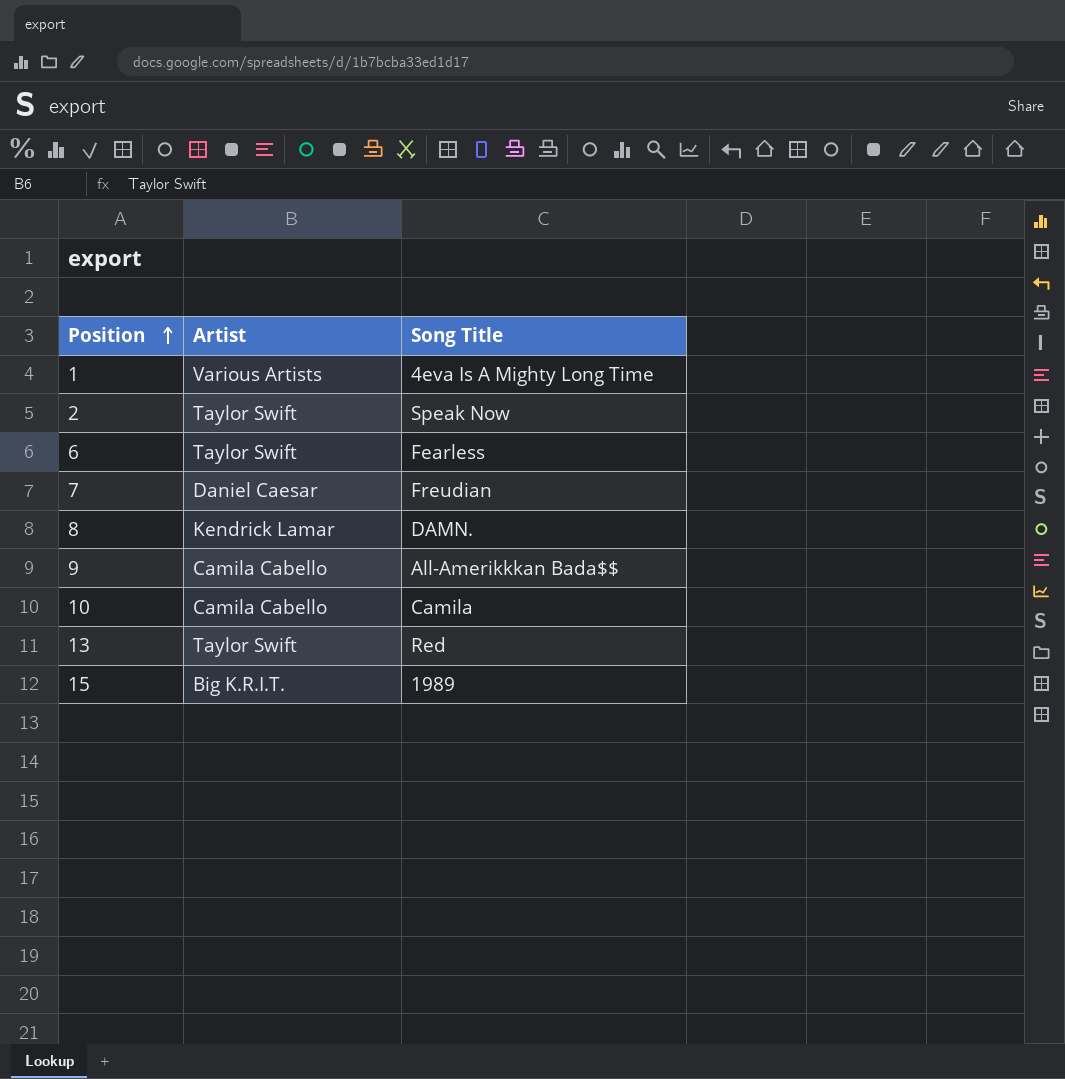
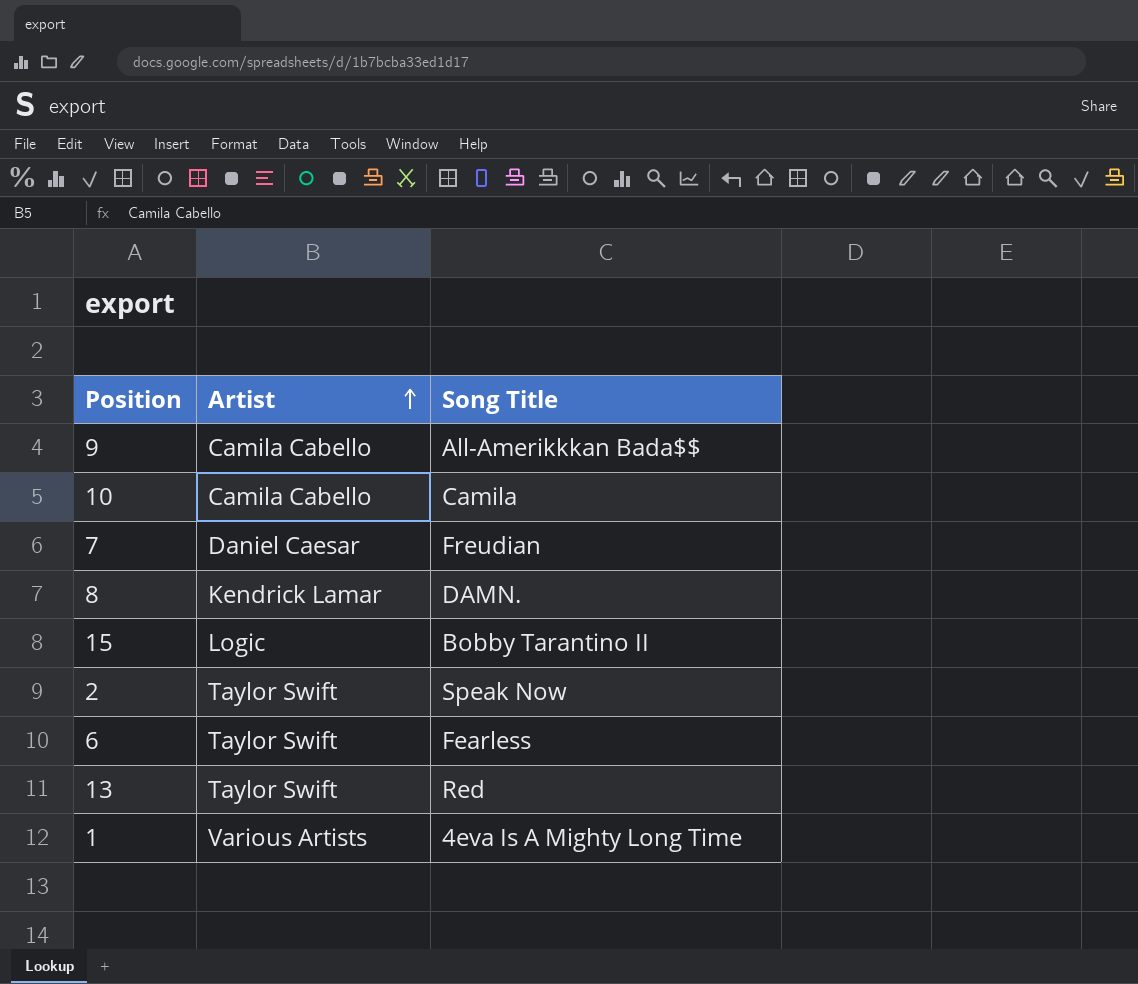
row order: Position ascending -> Artist ascending
15 | Artist: Big K.R.I.T. -> Logic
15 | Song Title: 1989 -> Bobby Tarantino II

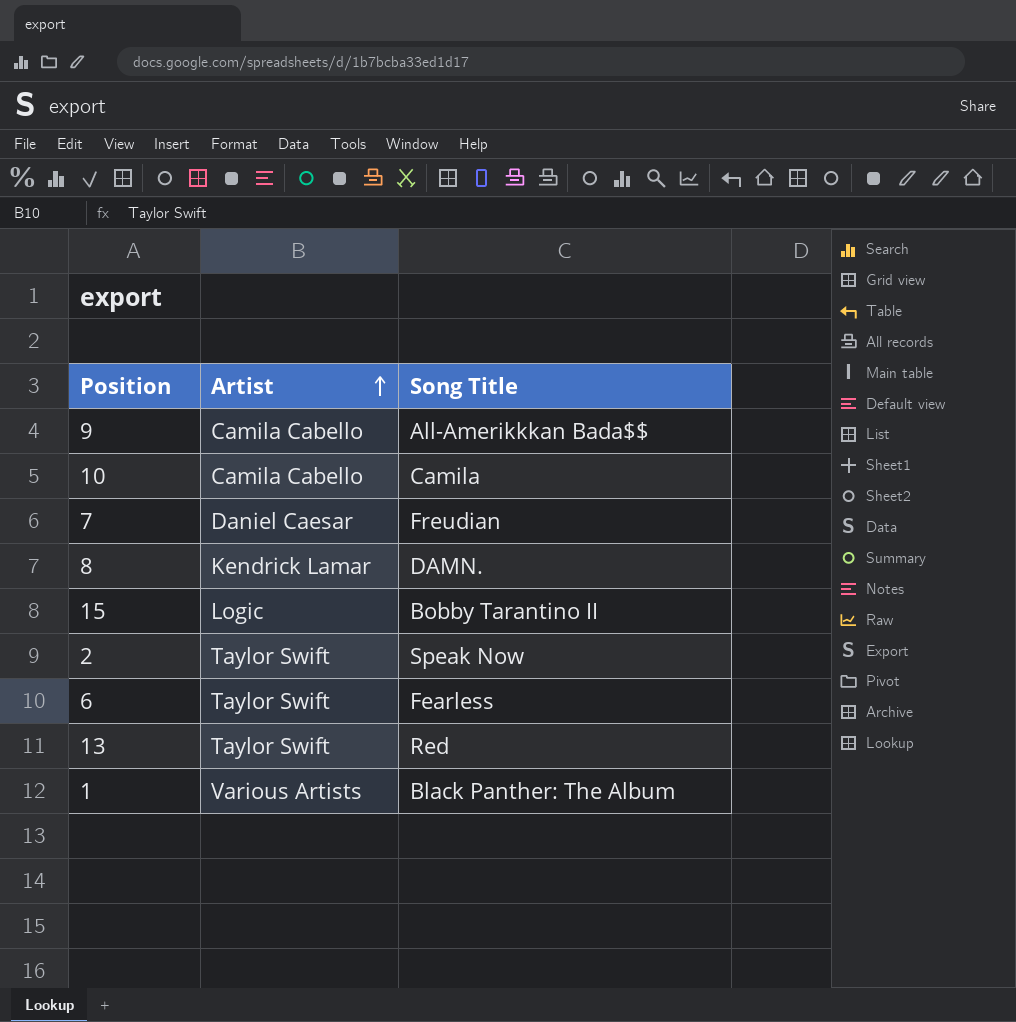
1 | Song Title: 4eva Is A Mighty Long Time -> Black Panther: The Album

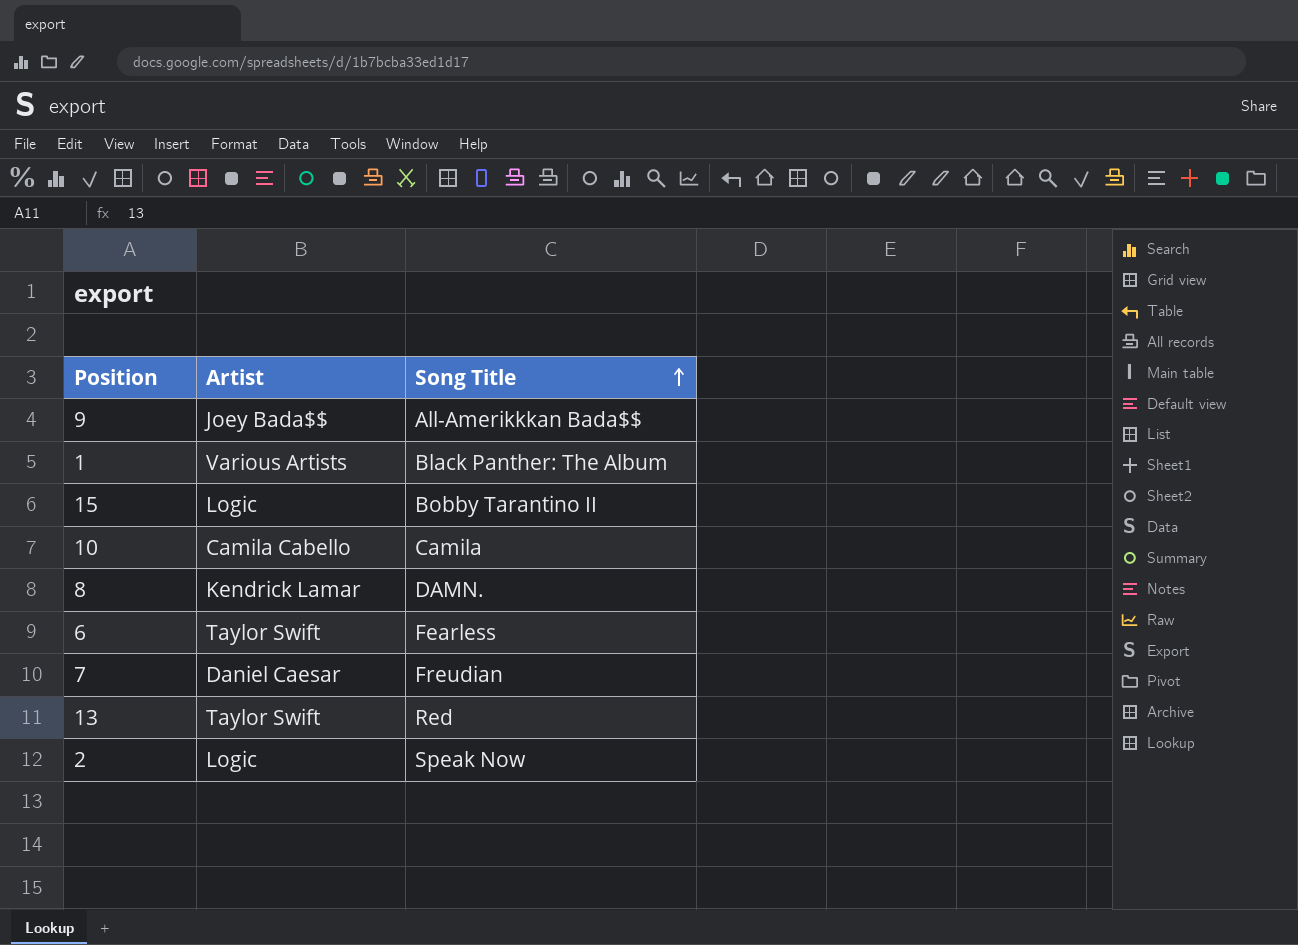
row order: Artist ascending -> Song Title ascending
9 | Artist: Camila Cabello -> Joey Bada$$
2 | Artist: Taylor Swift -> Logic

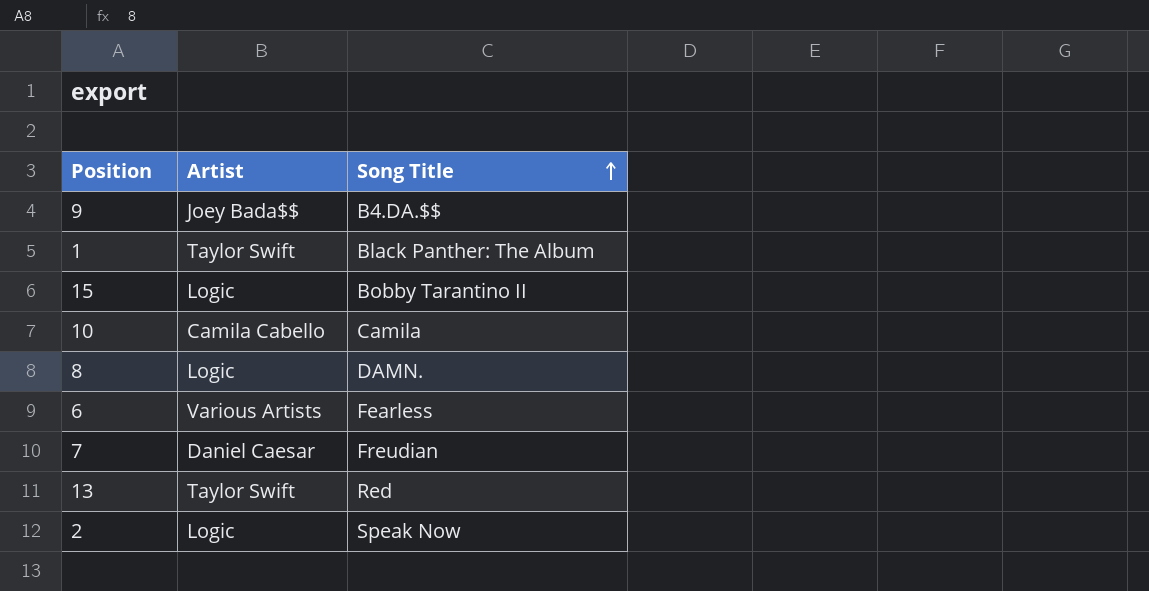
9 | Song Title: All-Amerikkkan Bada$$ -> B4.DA.$$
1 | Artist: Various Artists -> Taylor Swift
8 | Artist: Kendrick Lamar -> Logic
6 | Artist: Taylor Swift -> Various Artists

